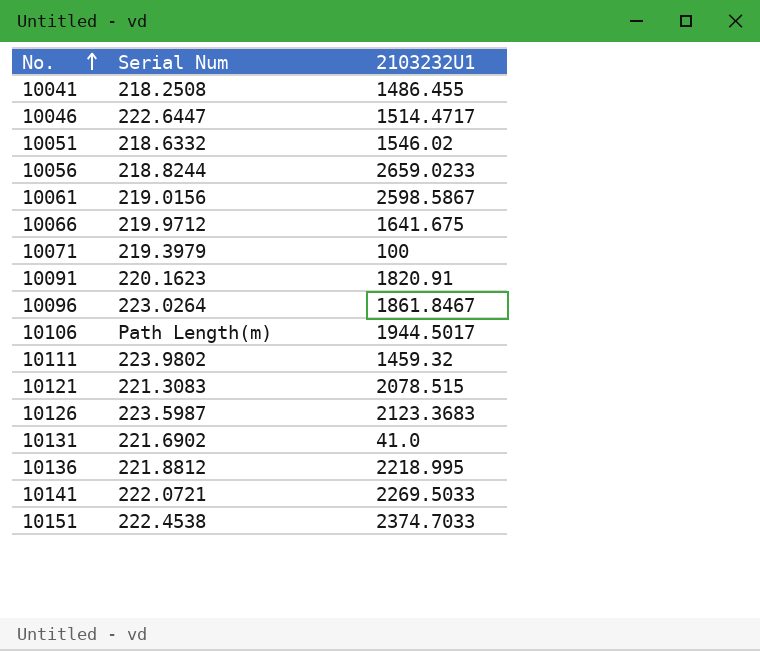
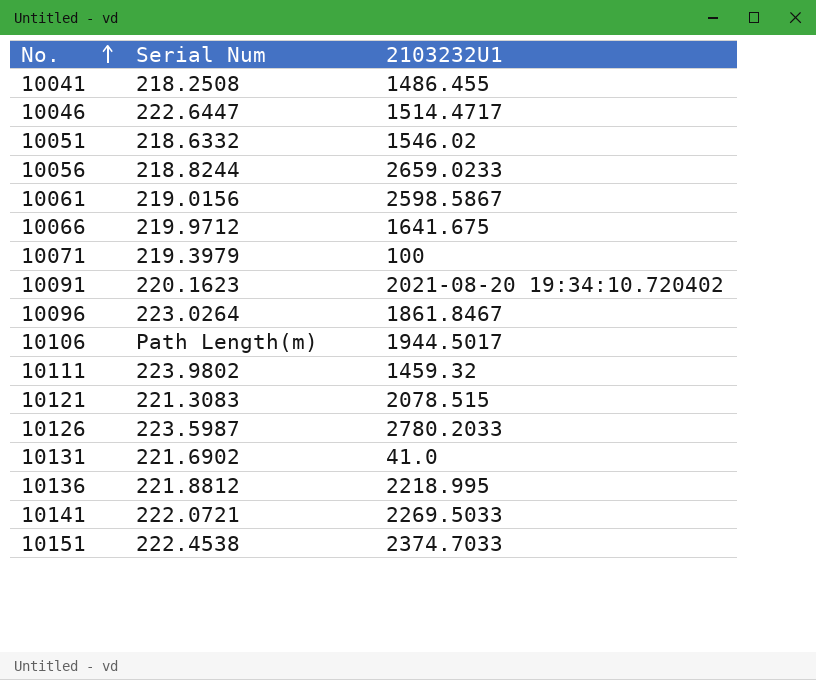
10091 | 2103232U1: 1820.91 -> 2021-08-20 19:34:10.720402
10126 | 2103232U1: 2123.3683 -> 2780.2033

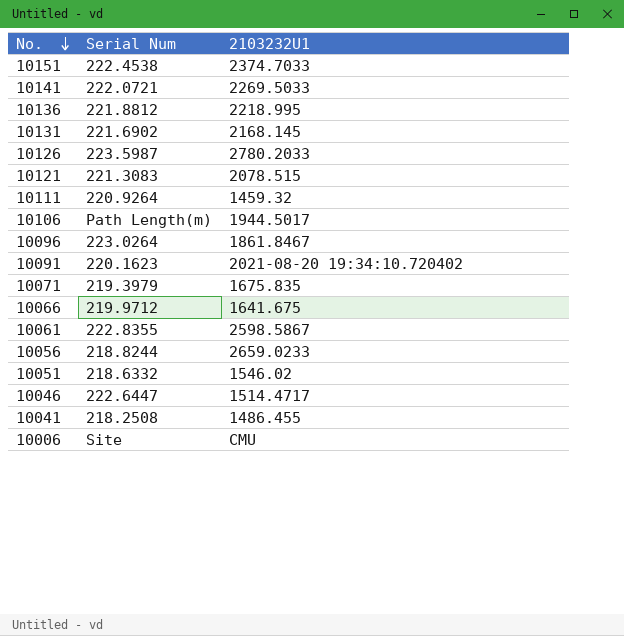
row order: No. ascending -> No. descending
10131 | 2103232U1: 41.0 -> 2168.145
10111 | Serial Num: 223.9802 -> 220.9264
10071 | 2103232U1: 100 -> 1675.835
10061 | Serial Num: 219.0156 -> 222.8355
row 10006: none -> Site | CMU

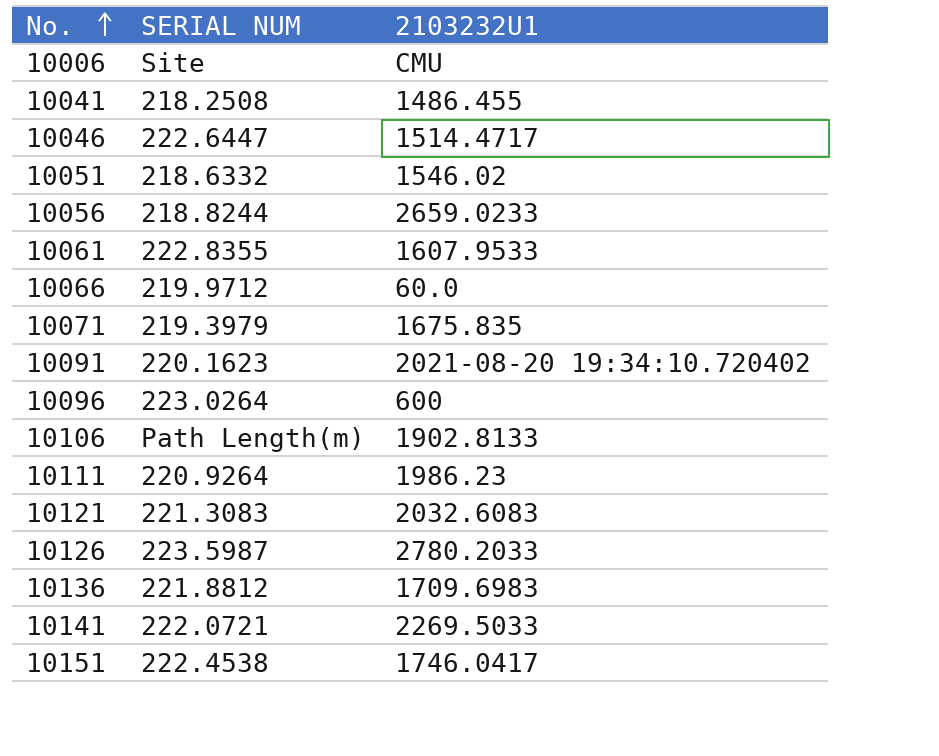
row order: No. descending -> No. ascending
column name: Serial Num -> SERIAL NUM
row 10131: 221.6902 | 2168.145 -> none
10061 | 2103232U1: 2598.5867 -> 1607.9533
10066 | 2103232U1: 1641.675 -> 60.0
10096 | 2103232U1: 1861.8467 -> 600
10106 | 2103232U1: 1944.5017 -> 1902.8133
10111 | 2103232U1: 1459.32 -> 1986.23
10121 | 2103232U1: 2078.515 -> 2032.6083
10136 | 2103232U1: 2218.995 -> 1709.6983
10151 | 2103232U1: 2374.7033 -> 1746.0417

